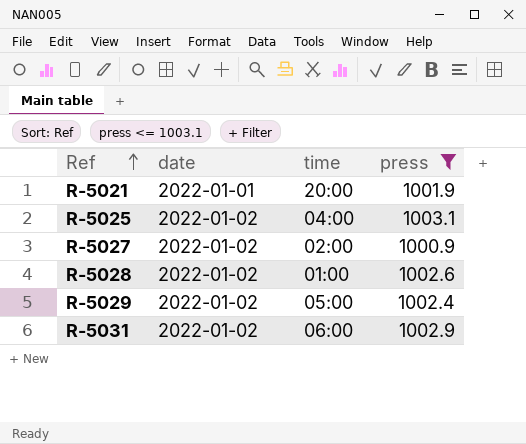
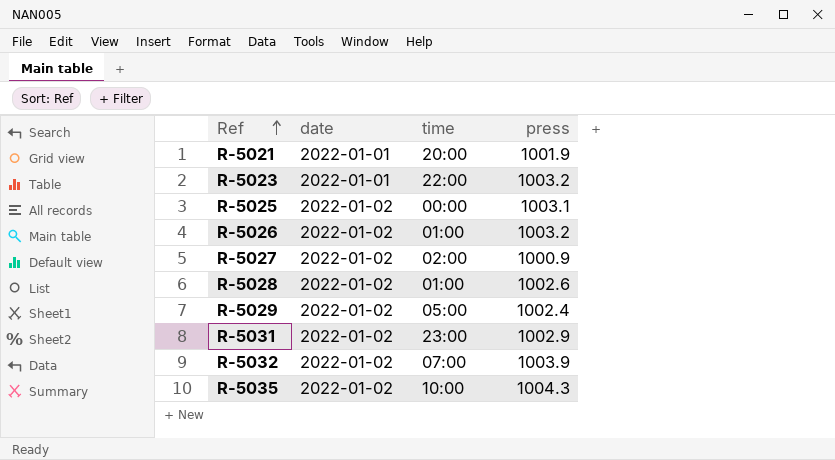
filter: press <= 1003.1 -> none
R-5025 | time: 04:00 -> 00:00
R-5031 | time: 06:00 -> 23:00

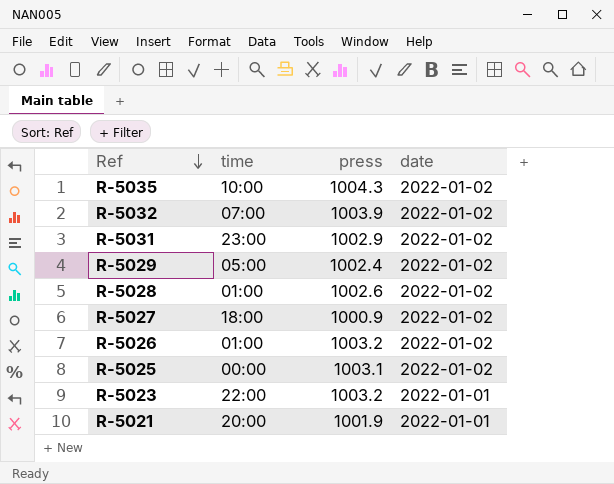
row order: Ref ascending -> Ref descending
column date | position: 2 -> 4
R-5027 | time: 02:00 -> 18:00

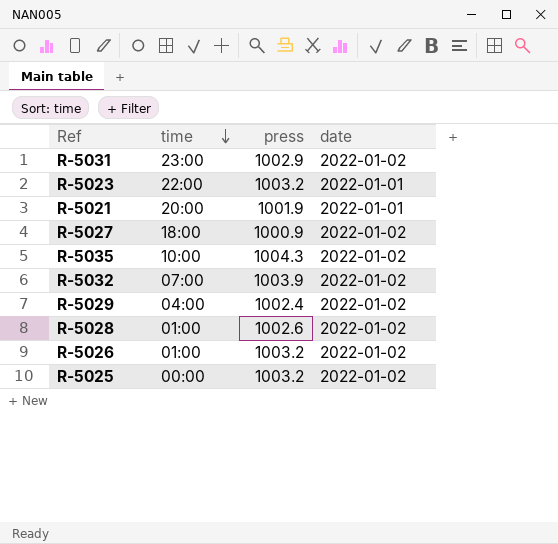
row order: Ref descending -> time descending
R-5029 | time: 05:00 -> 04:00
R-5025 | press: 1003.1 -> 1003.2

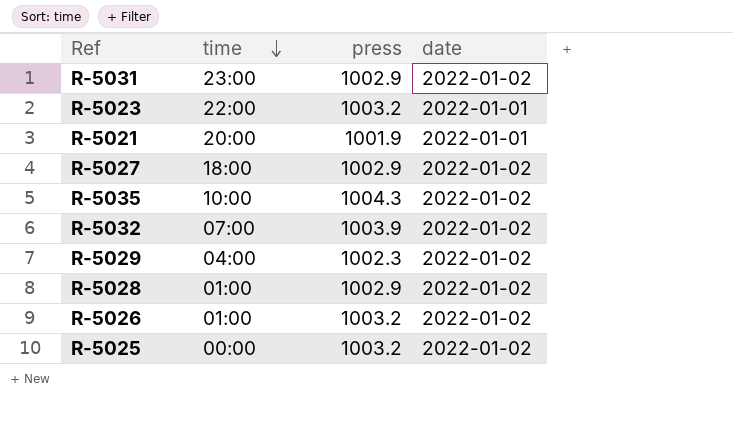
R-5027 | press: 1000.9 -> 1002.9
R-5029 | press: 1002.4 -> 1002.3
R-5028 | press: 1002.6 -> 1002.9

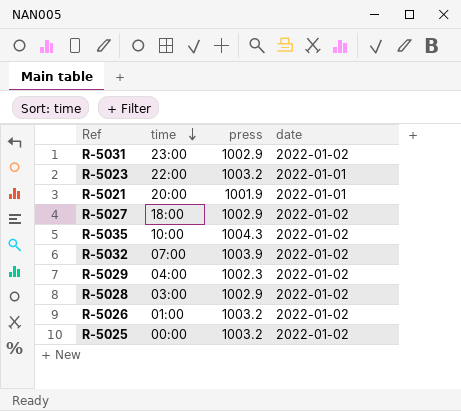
R-5028 | time: 01:00 -> 03:00

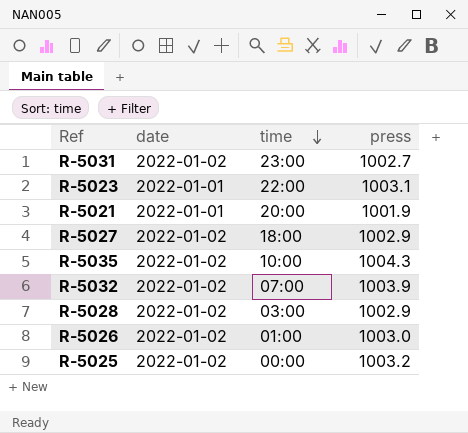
column date | position: 4 -> 2
row R-5029: 04:00 | 1002.3 | 2022-01-02 -> none
R-5031 | press: 1002.9 -> 1002.7
R-5023 | press: 1003.2 -> 1003.1
R-5026 | press: 1003.2 -> 1003.0

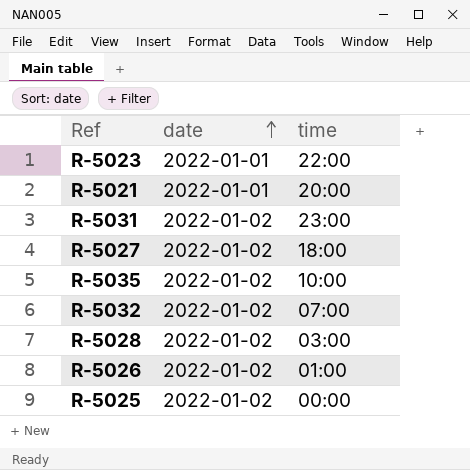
row order: time descending -> date ascending
column press | position: 4 -> none

